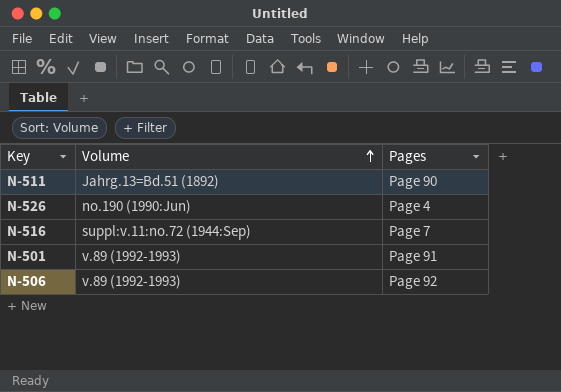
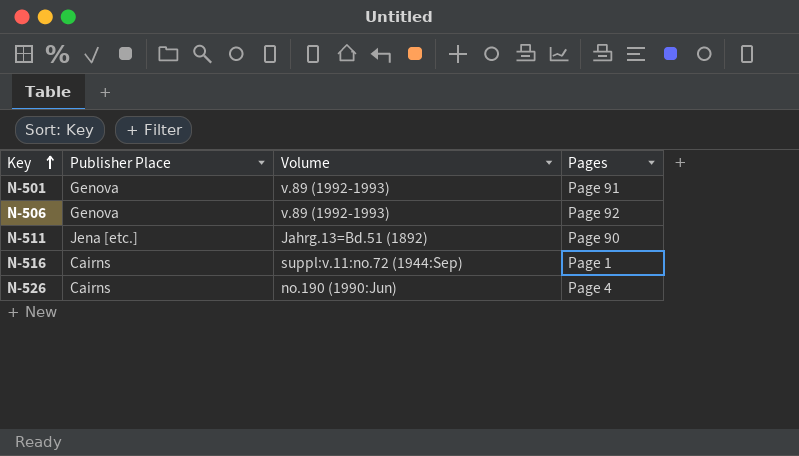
row order: Volume ascending -> Key ascending
column Publisher Place | position: none -> 2
N-516 | Pages: Page 7 -> Page 1

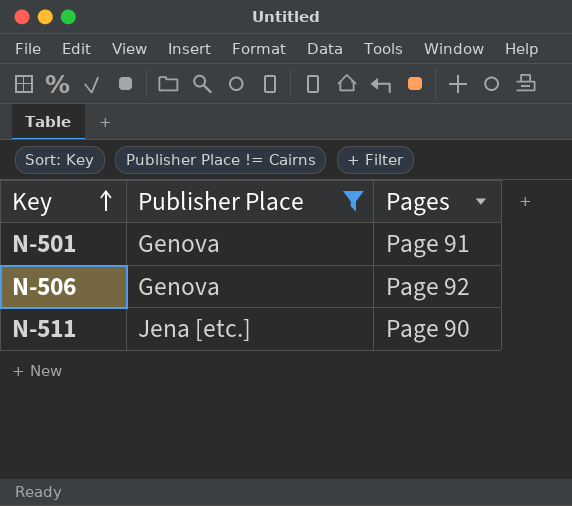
filter: none -> Publisher Place != Cairns
column Volume | position: 3 -> none

